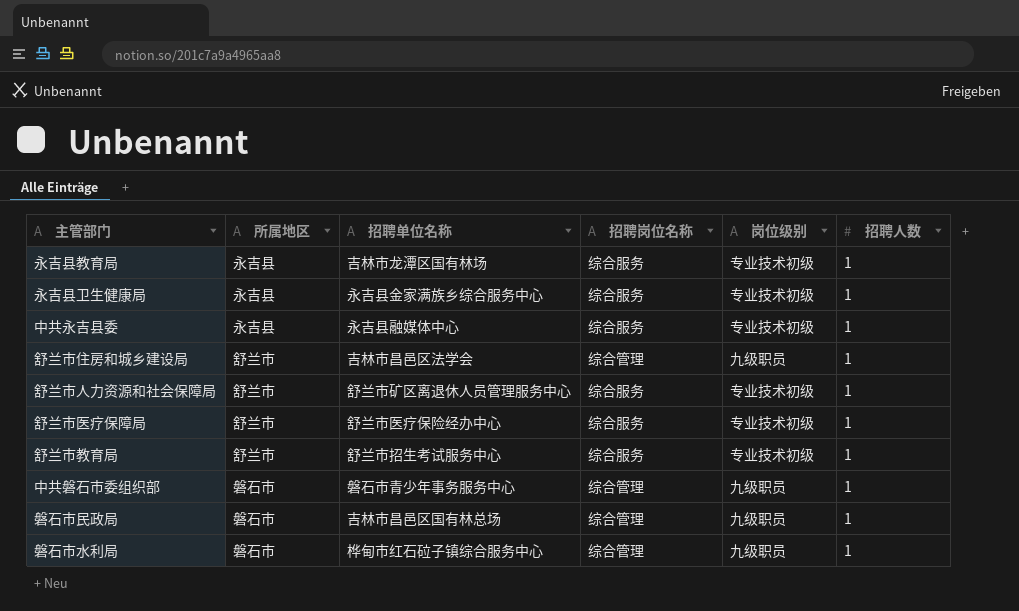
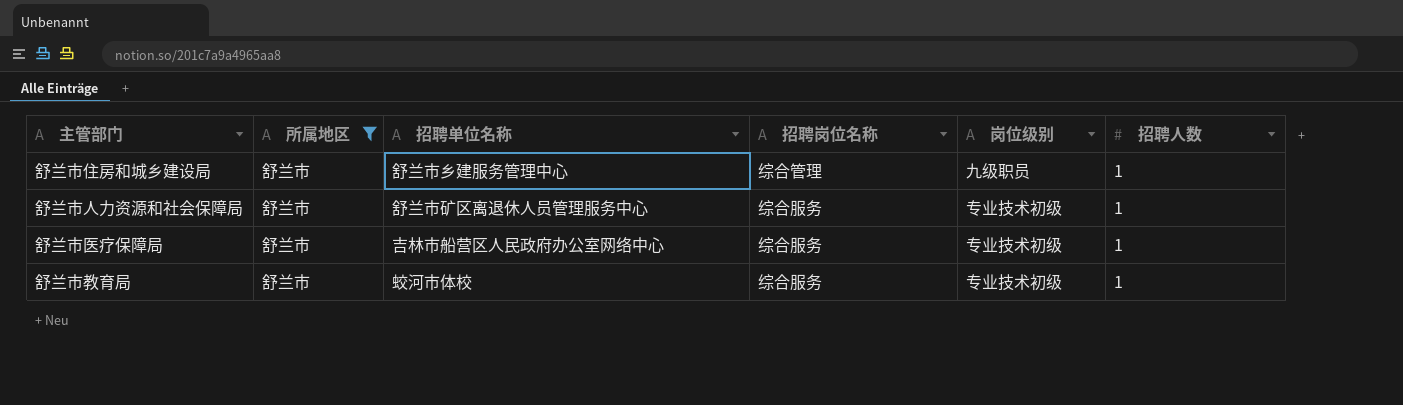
filter: none -> 所属地区 = 舒兰市
舒兰市住房和城乡建设局 | 招聘单位名称: 吉林市昌邑区法学会 -> 舒兰市乡建服务管理中心
舒兰市医疗保障局 | 招聘单位名称: 舒兰市医疗保险经办中心 -> 吉林市船营区人民政府办公室网络中心
舒兰市教育局 | 招聘单位名称: 舒兰市招生考试服务中心 -> 蛟河市体校

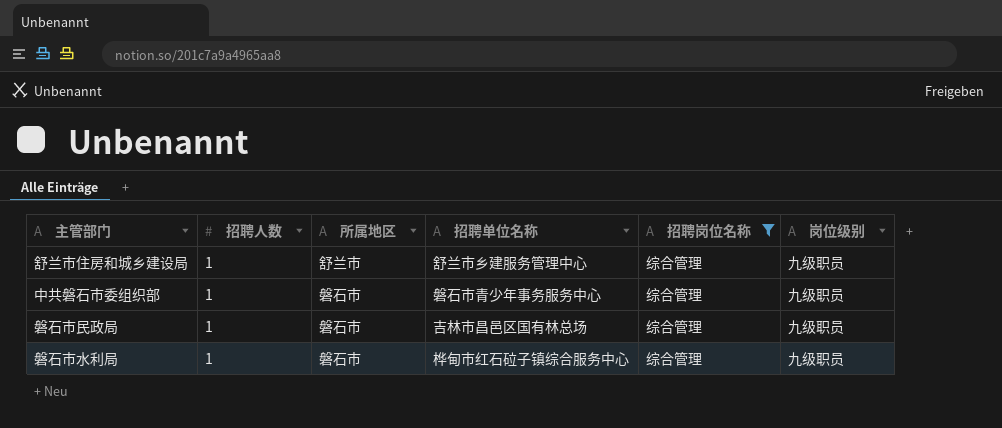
filter: 所属地区 = 舒兰市 -> 招聘岗位名称 = 综合管理
column 招聘人数 | position: 6 -> 2

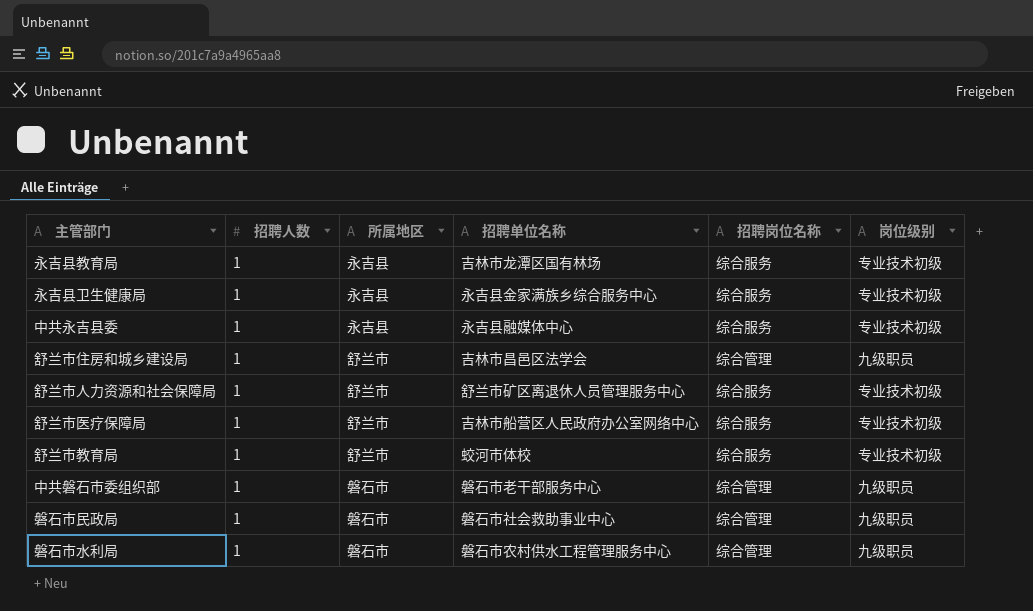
filter: 招聘岗位名称 = 综合管理 -> none
舒兰市住房和城乡建设局 | 招聘单位名称: 舒兰市乡建服务管理中心 -> 吉林市昌邑区法学会
中共磐石市委组织部 | 招聘单位名称: 磐石市青少年事务服务中心 -> 磐石市老干部服务中心
磐石市民政局 | 招聘单位名称: 吉林市昌邑区国有林总场 -> 磐石市社会救助事业中心
磐石市水利局 | 招聘单位名称: 桦甸市红石砬子镇综合服务中心 -> 磐石市农村供水工程管理服务中心

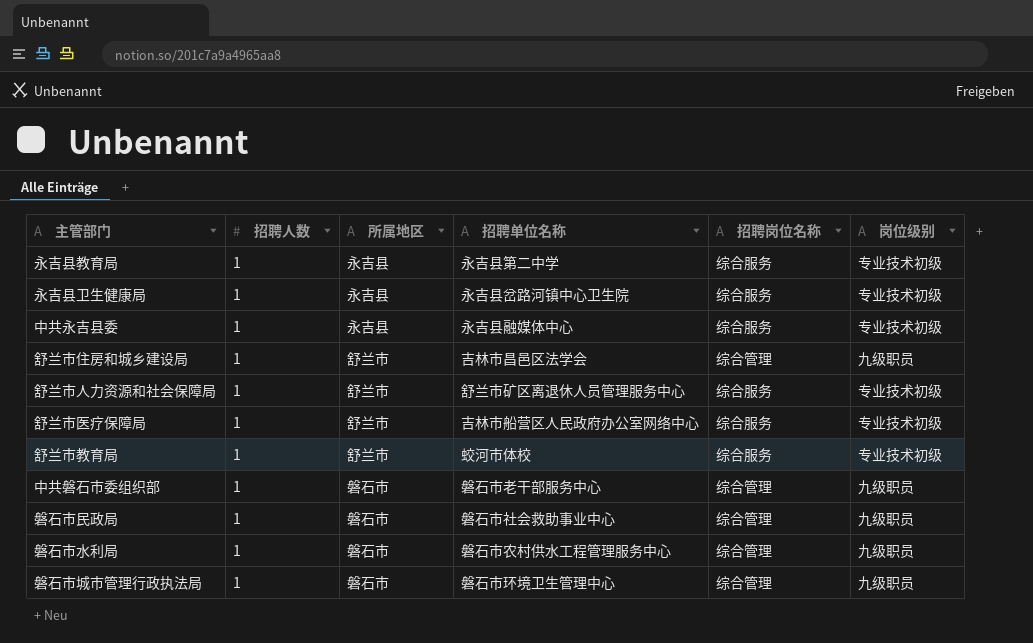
永吉县教育局 | 招聘单位名称: 吉林市龙潭区国有林场 -> 永吉县第二中学
永吉县卫生健康局 | 招聘单位名称: 永吉县金家满族乡综合服务中心 -> 永吉县岔路河镇中心卫生院
row 磐石市城市管理行政执法局: none -> 1 | 磐石市 | 磐石市环境卫生管理中心 | 综合管理 | 九级职员

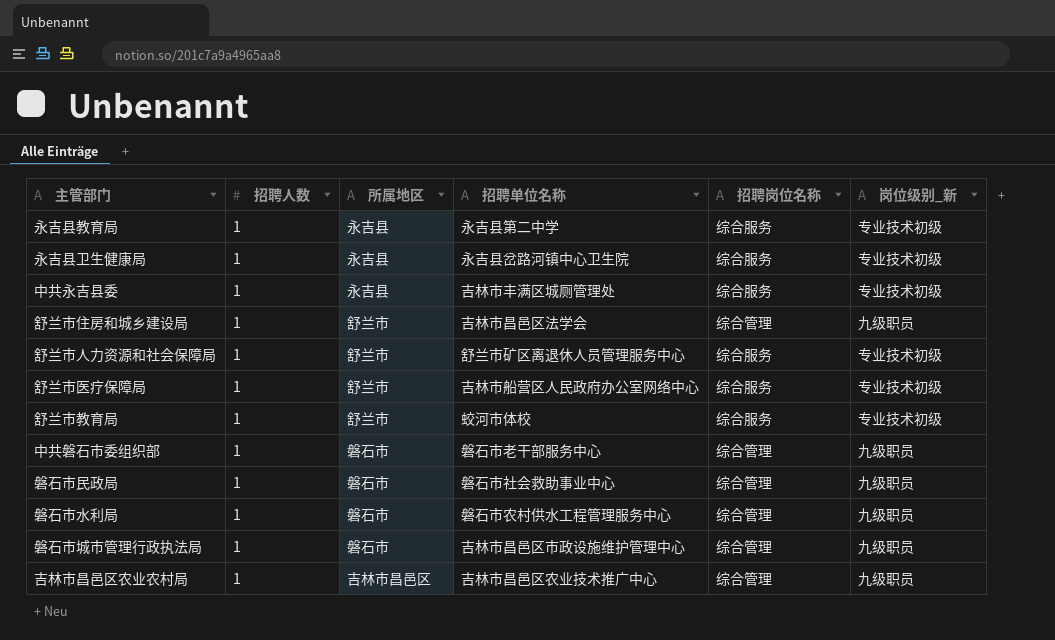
column name: 岗位级别 -> 岗位级别_新
中共永吉县委 | 招聘单位名称: 永吉县融媒体中心 -> 吉林市丰满区城厕管理处
磐石市城市管理行政执法局 | 招聘单位名称: 磐石市环境卫生管理中心 -> 吉林市昌邑区市政设施维护管理中心
row 吉林市昌邑区农业农村局: none -> 1 | 吉林市昌邑区 | 吉林市昌邑区农业技术推广中心 | 综合管理 | 九级职员

